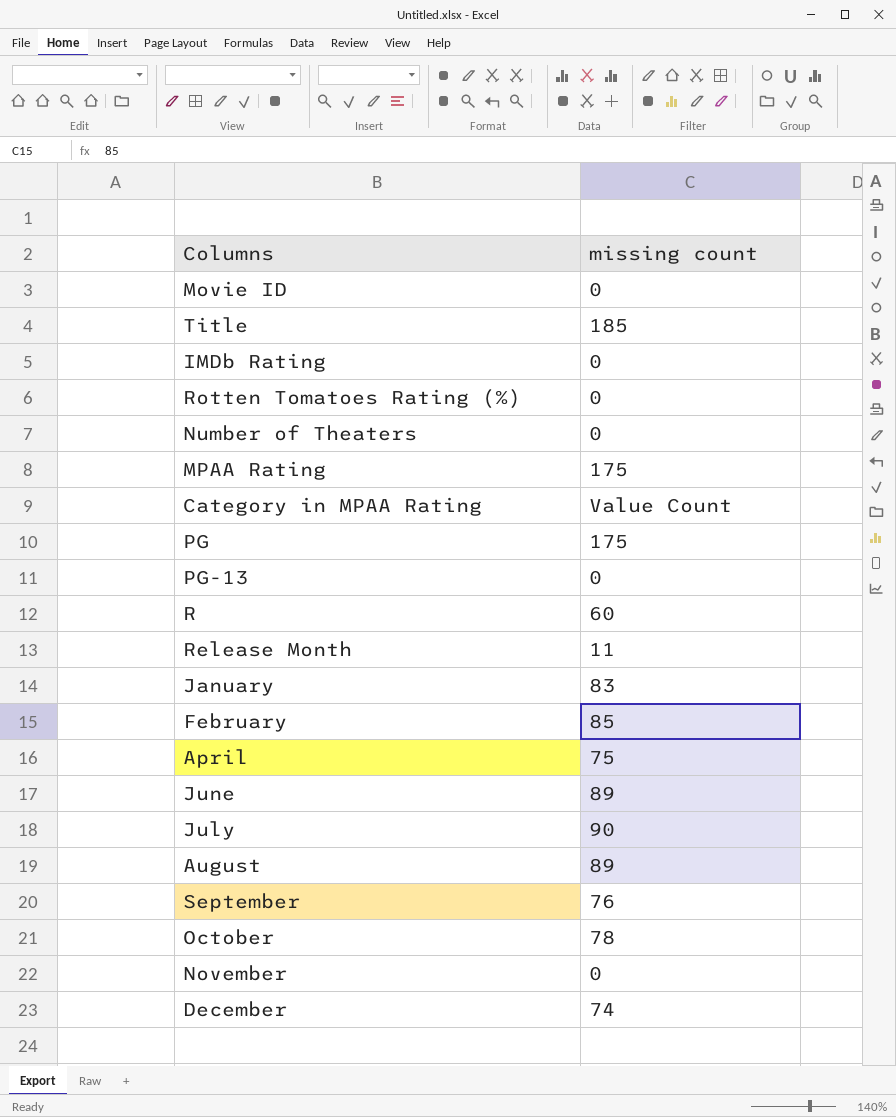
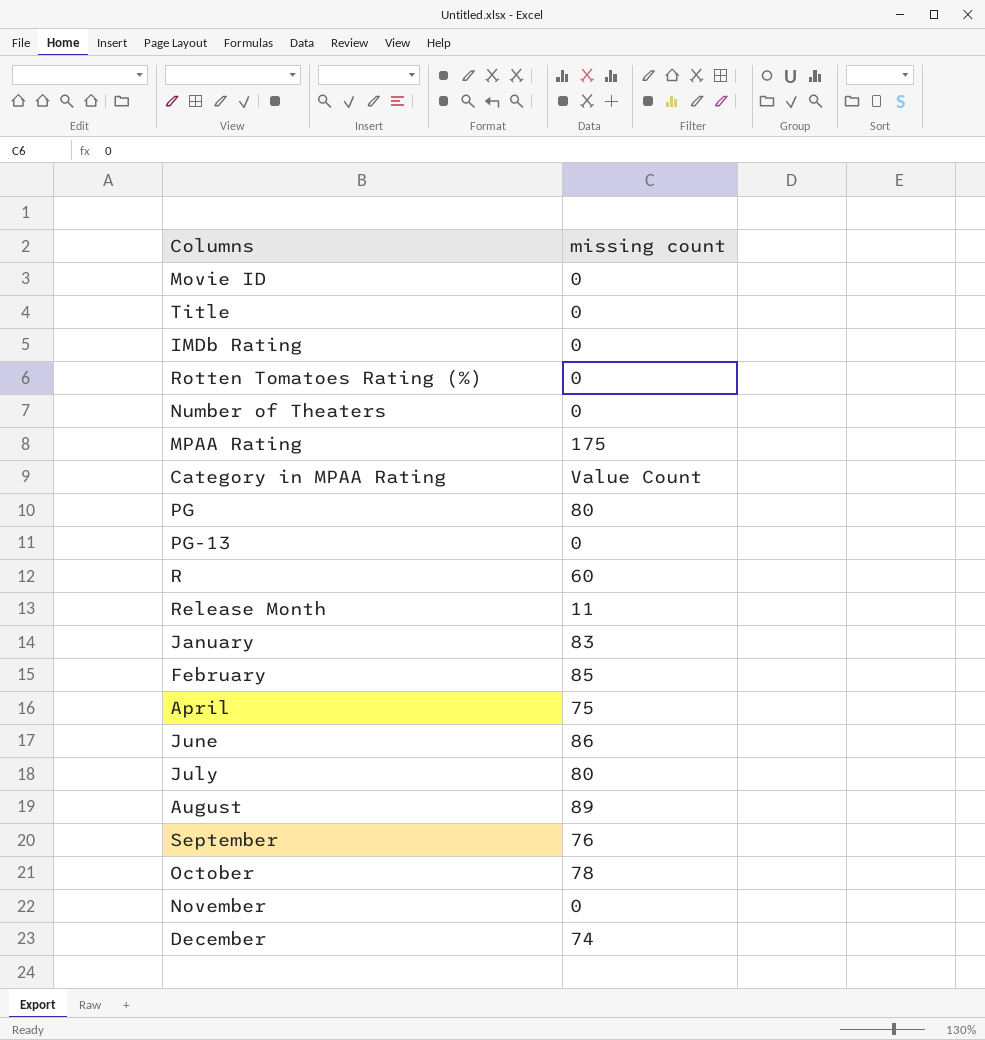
Title | missing count: 185 -> 0
PG | missing count: 175 -> 80
June | missing count: 89 -> 86
July | missing count: 90 -> 80

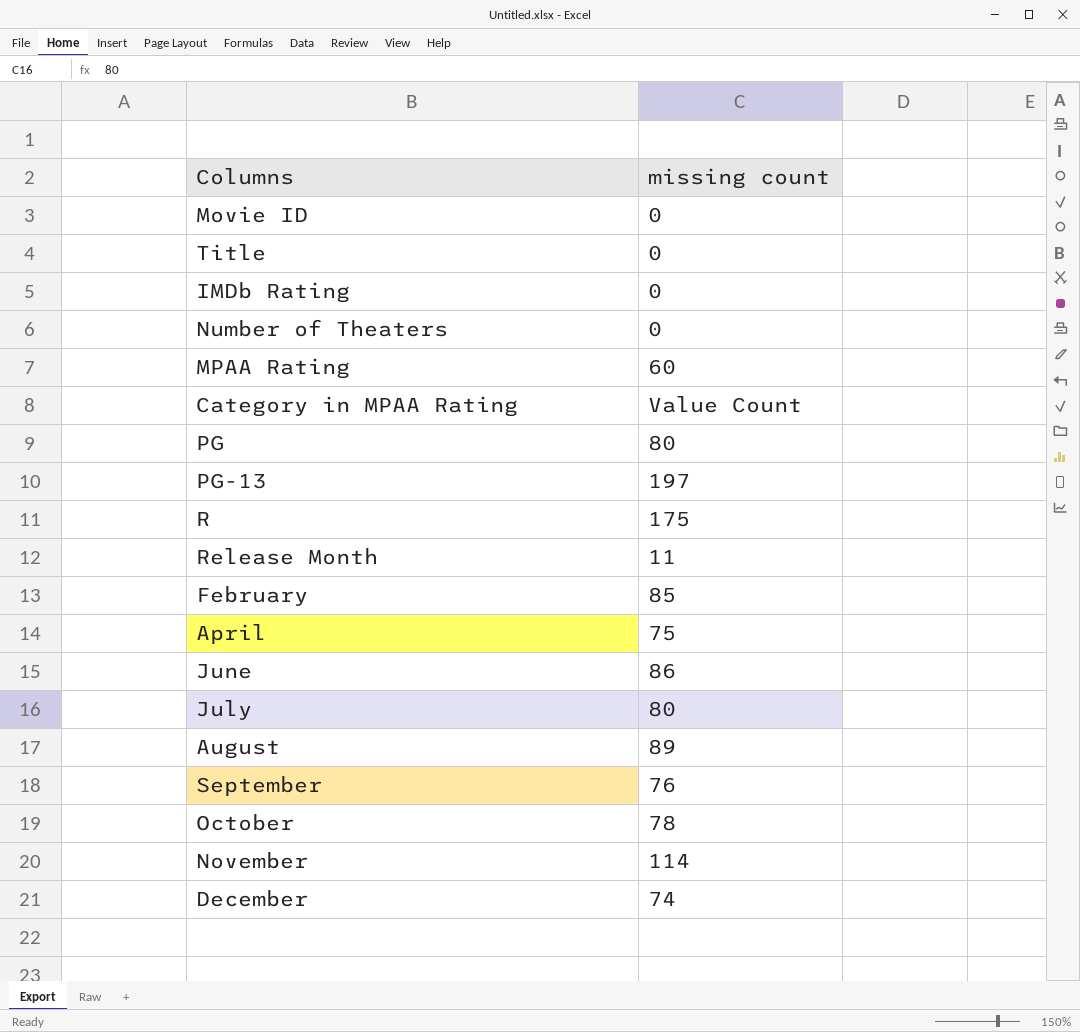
row Rotten Tomatoes Rating (%): 0 -> none
row January: 83 -> none
MPAA Rating | missing count: 175 -> 60
PG-13 | missing count: 0 -> 197
R | missing count: 60 -> 175
November | missing count: 0 -> 114

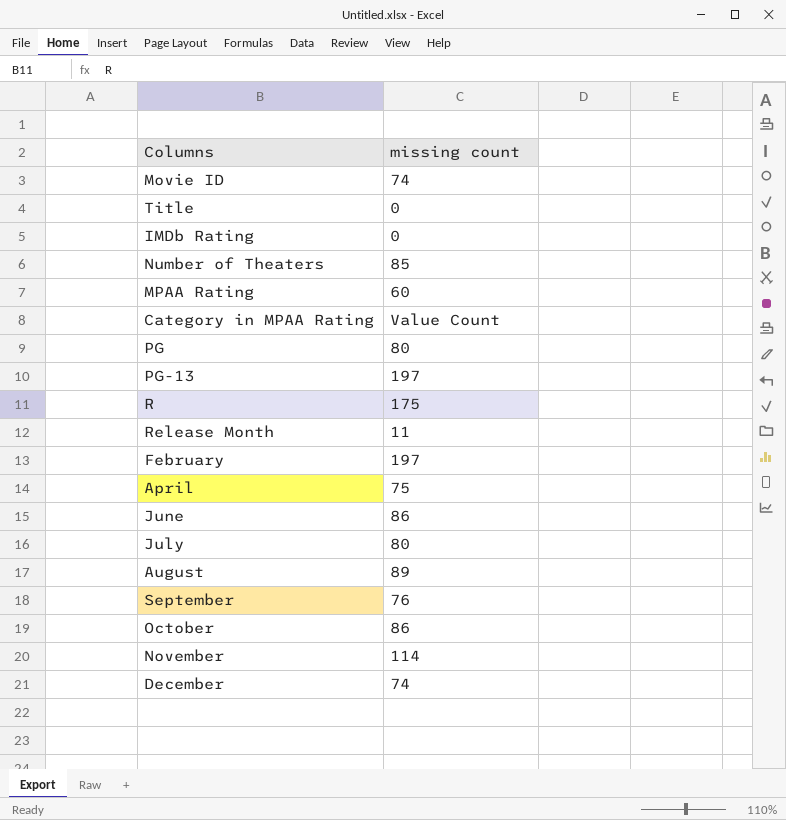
Movie ID | missing count: 0 -> 74
Number of Theaters | missing count: 0 -> 85
February | missing count: 85 -> 197
October | missing count: 78 -> 86

